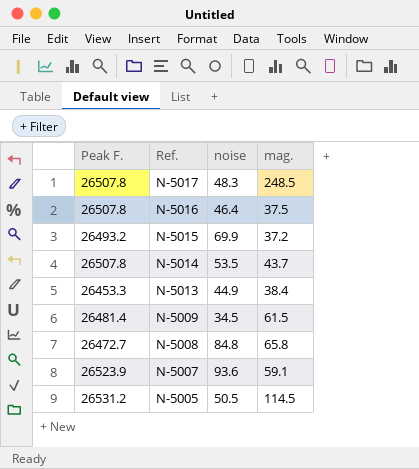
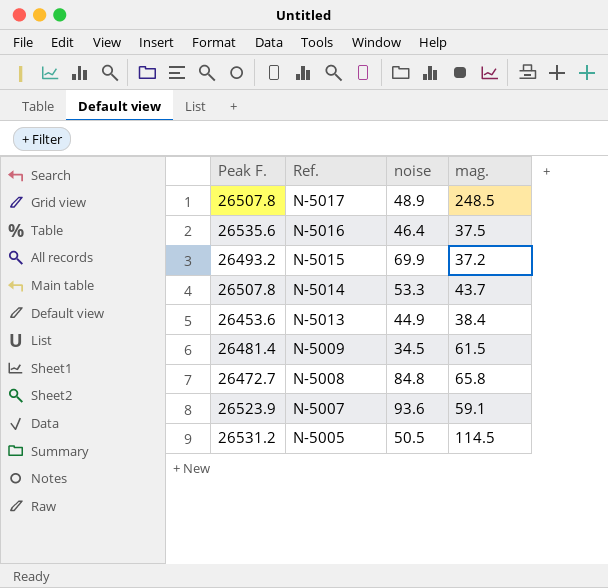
N-5017 | noise: 48.3 -> 48.9
N-5016 | Peak F.: 26507.8 -> 26535.6
N-5014 | noise: 53.5 -> 53.3
N-5013 | Peak F.: 26453.3 -> 26453.6

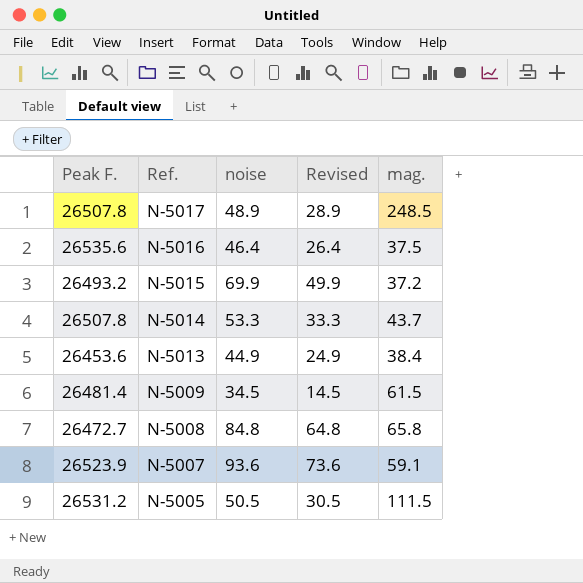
column Revised | formula: none -> [noise] - 20
N-5005 | mag.: 114.5 -> 111.5

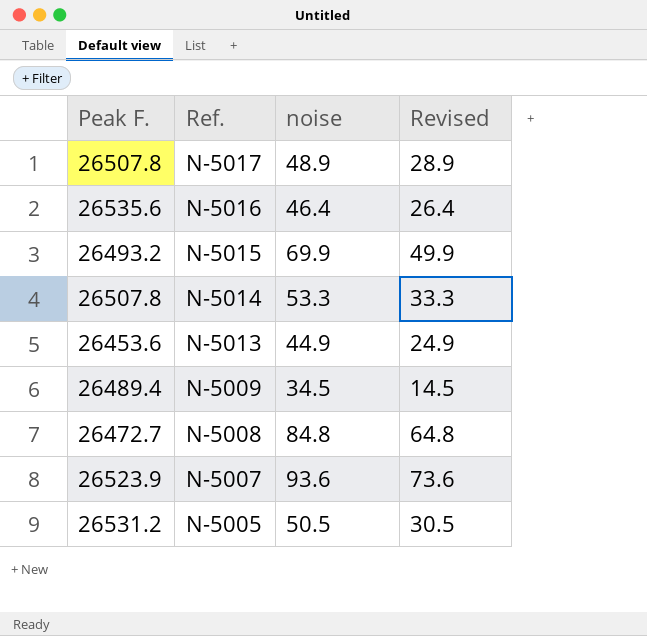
column mag. | position: 5 -> none
N-5009 | Peak F.: 26481.4 -> 26489.4

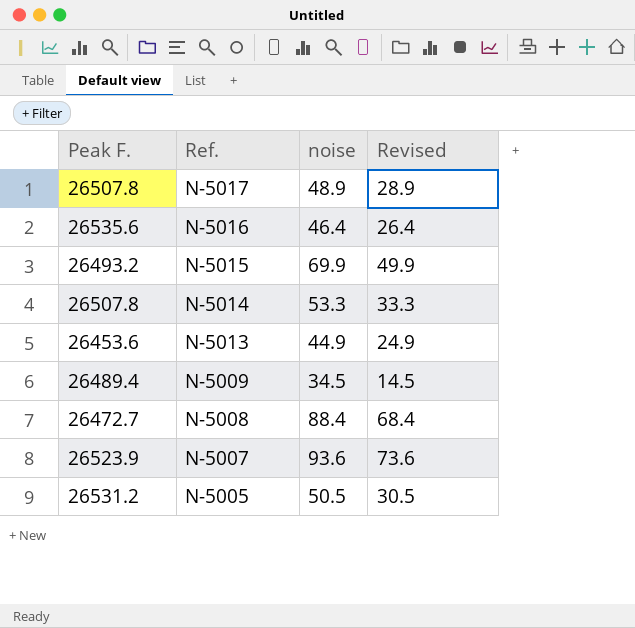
N-5008 | noise: 84.8 -> 88.4
N-5008 | Revised: 64.8 -> 68.4

